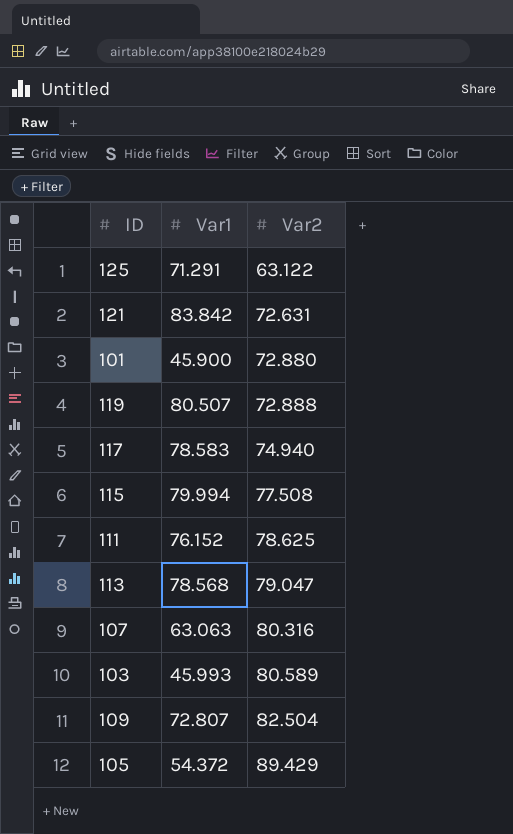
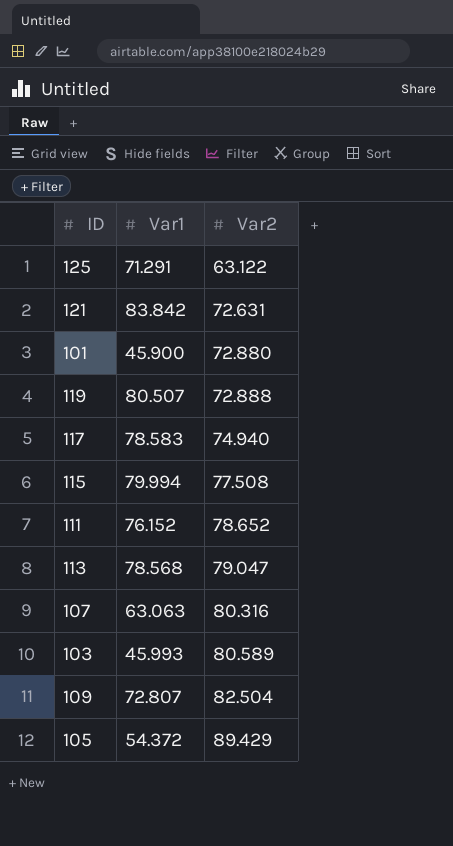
111 | Var2: 78.625 -> 78.652

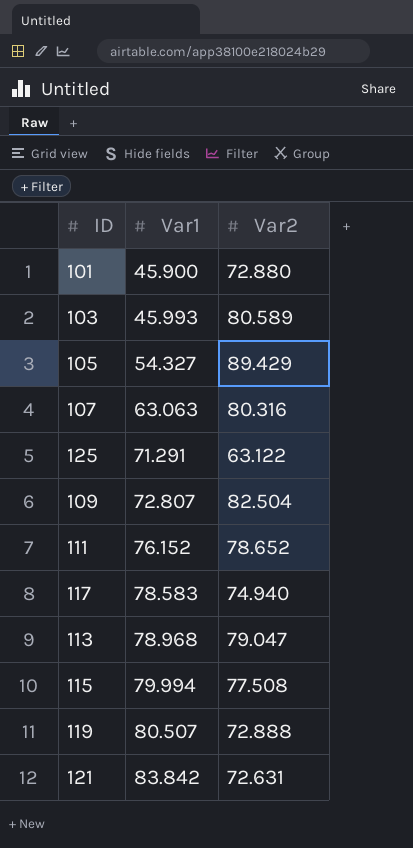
row order: Var2 ascending -> Var1 ascending
105 | Var1: 54.372 -> 54.327
113 | Var1: 78.568 -> 78.968

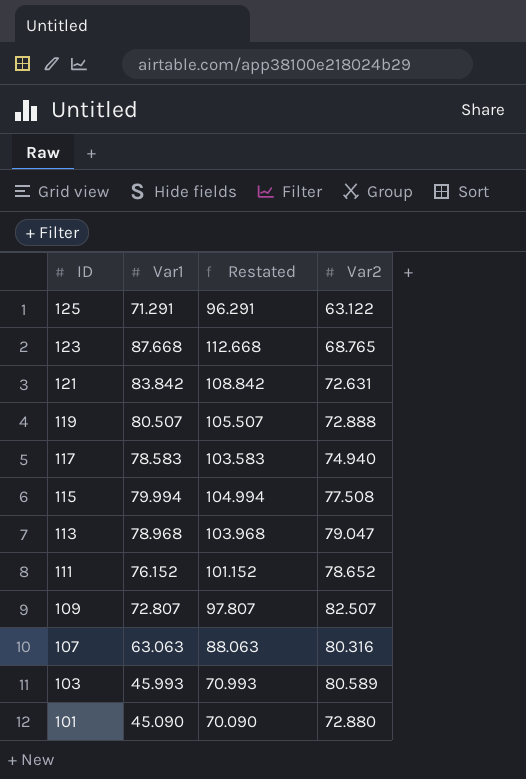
row order: Var1 ascending -> ID descending
column Restated | formula: none -> [Var1] + 25
row 105: 54.327 | 89.429 -> none
row 123: none -> 87.668 | 112.668 | 68.765
109 | Var2: 82.504 -> 82.507
101 | Var1: 45.900 -> 45.090

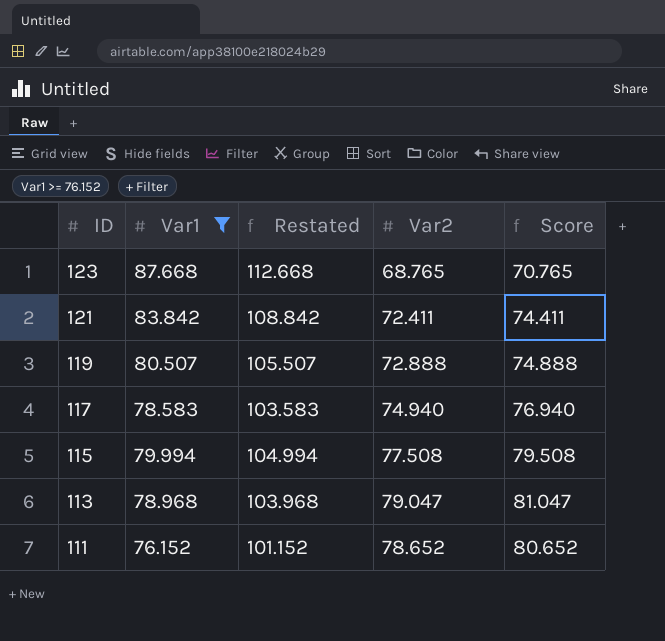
filter: none -> Var1 >= 76.152
column Score | formula: none -> [Var2] + 2
121 | Var2: 72.631 -> 72.411

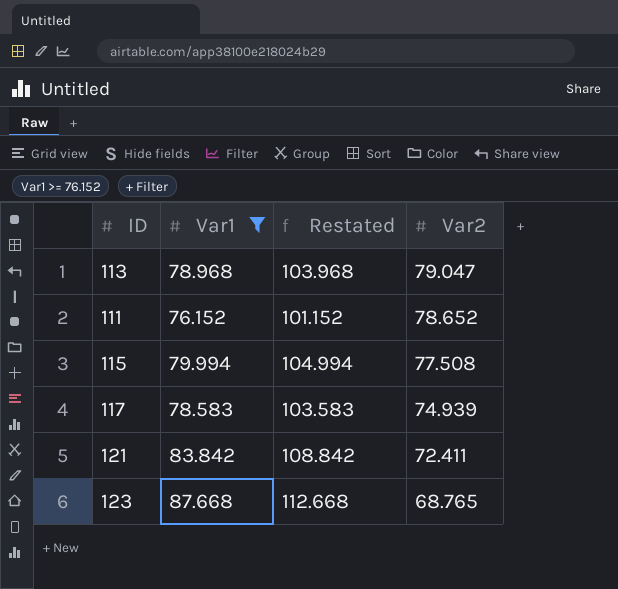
row order: ID descending -> Var2 descending
column Score | formula: [Var2] + 2 -> none
row 119: 80.507 | 105.507 | 72.888 | 74.888 -> none
117 | Var2: 74.940 -> 74.939

